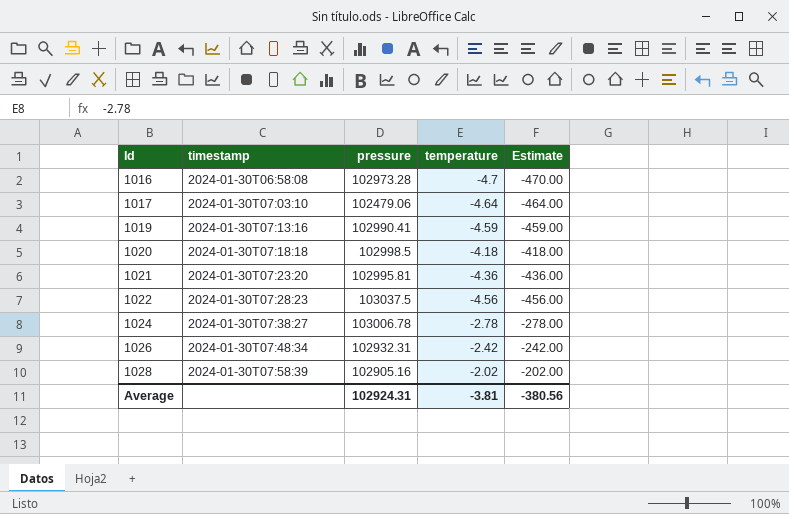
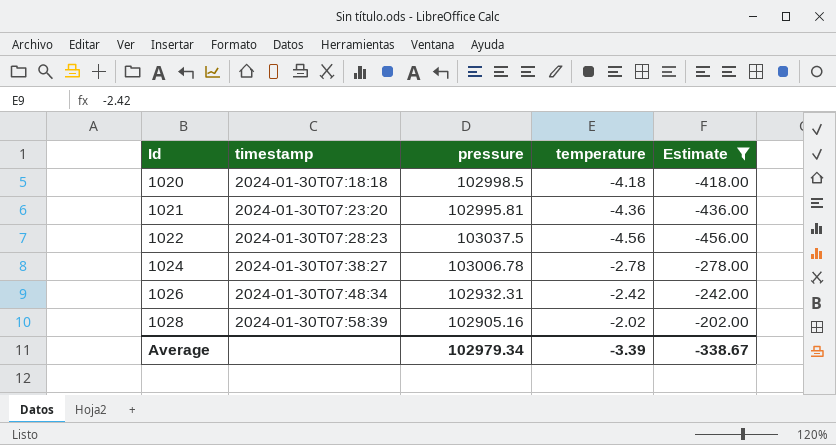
filter: none -> Estimate >= -456.00
Average | pressure: 102924.31 -> 102979.34
Average | temperature: -3.81 -> -3.39
Average | Estimate: -380.56 -> -338.67

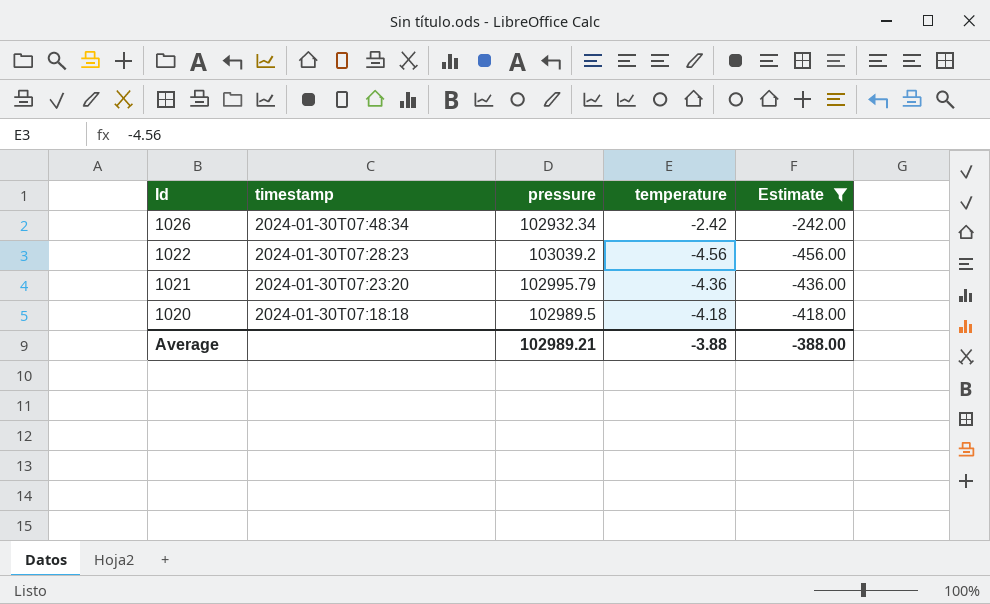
row order: Id ascending -> Id descending
row 1024: 2024-01-30T07:38:27 | 103006.78 | -2.78 | -278.00 -> none
row 1028: 2024-01-30T07:58:39 | 102905.16 | -2.02 | -202.00 -> none
1026 | pressure: 102932.31 -> 102932.34
1022 | pressure: 103037.5 -> 103039.2
1021 | pressure: 102995.81 -> 102995.79
1020 | pressure: 102998.5 -> 102989.5
Average | pressure: 102979.34 -> 102989.21
Average | temperature: -3.39 -> -3.88
Average | Estimate: -338.67 -> -388.00

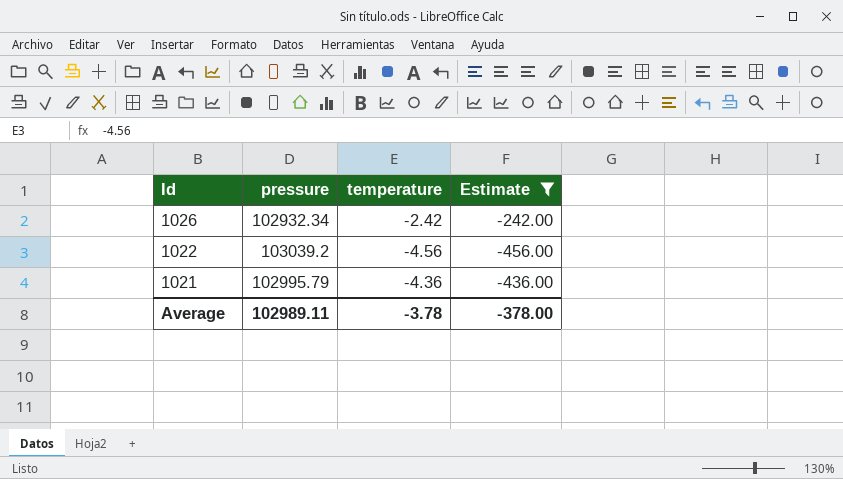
column timestamp | position: 2 -> none
row 1020: 2024-01-30T07:18:18 | 102989.5 | -4.18 | -418.00 -> none
Average | pressure: 102989.21 -> 102989.11
Average | temperature: -3.88 -> -3.78
Average | Estimate: -388.00 -> -378.00

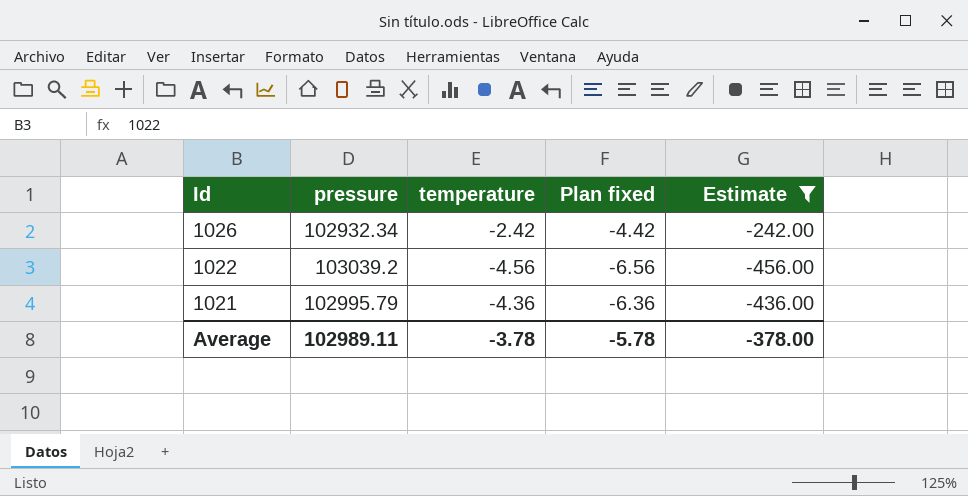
column Plan fixed | formula: none -> [temperature] - 2

